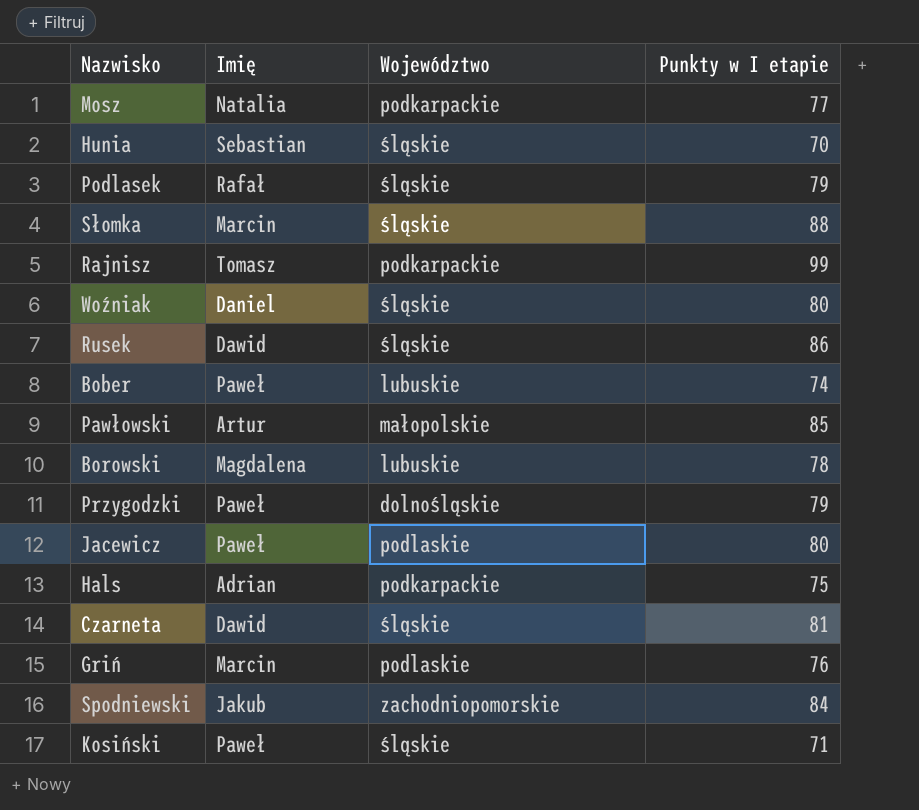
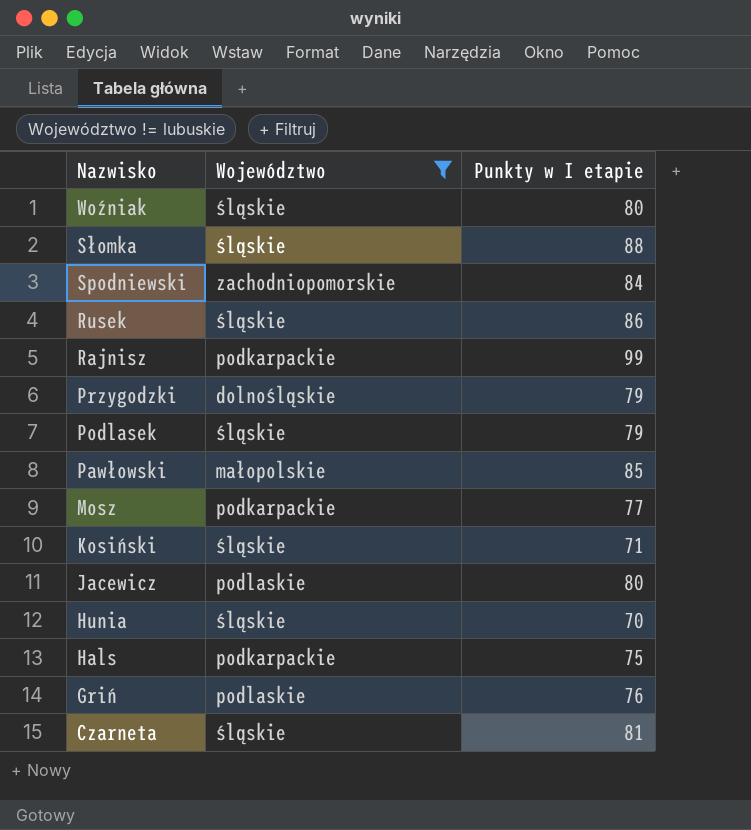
filter: none -> Województwo != lubuskie
row order: none -> Nazwisko descending
column Imię | position: 2 -> none

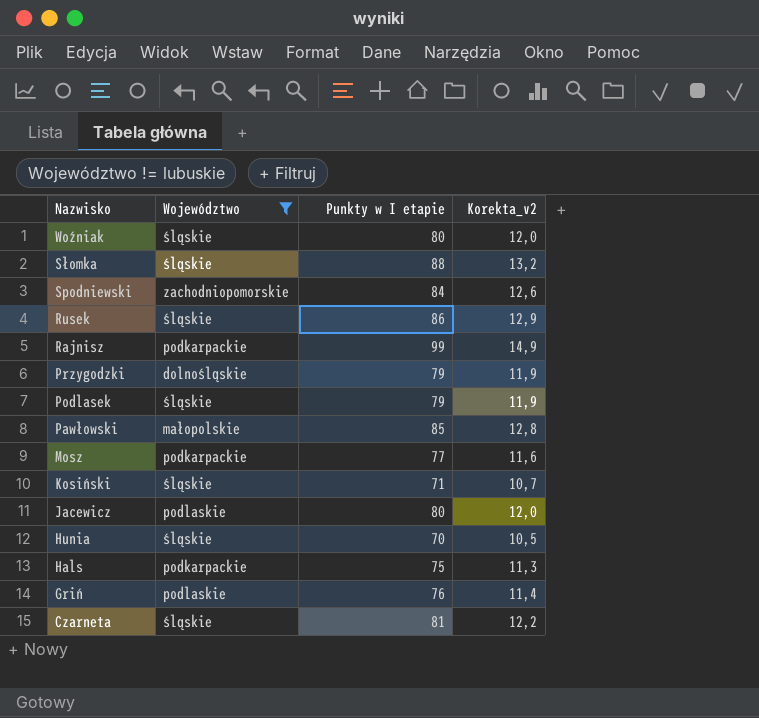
column Korekta_v2 | formula: none -> [Punkty w I etapie] * 0,15

